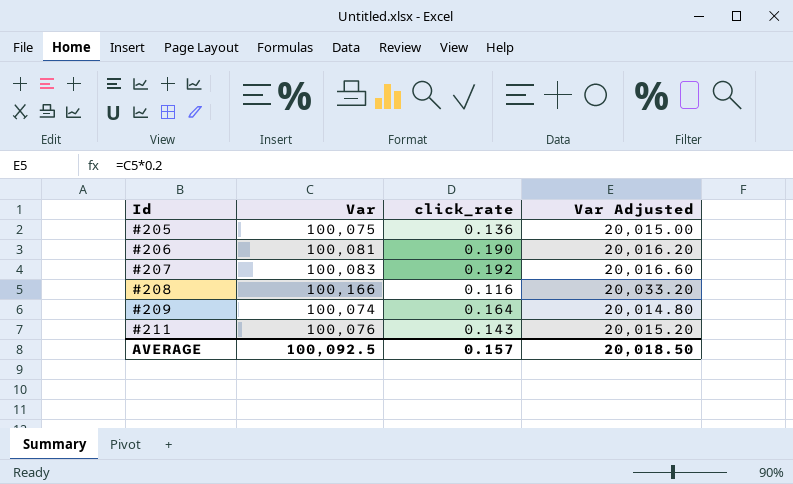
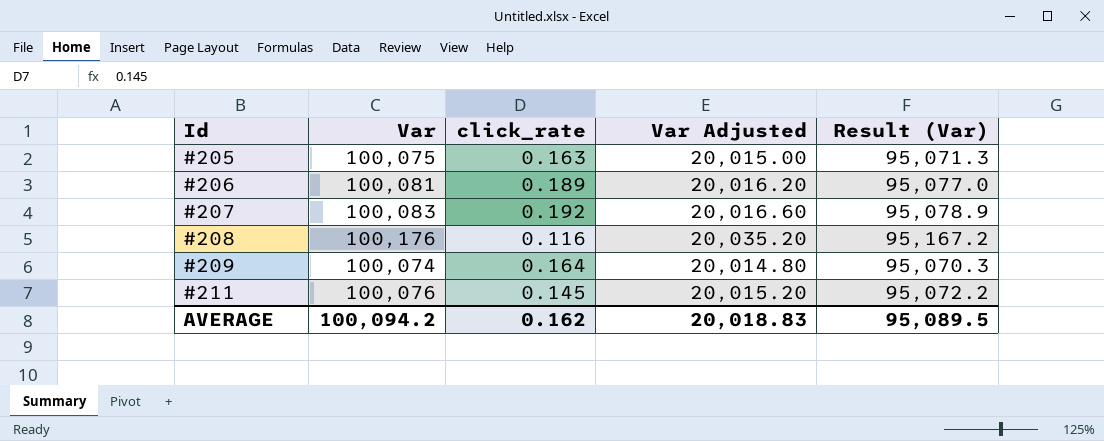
column Result (Var) | formula: none -> [Var] * 0.95
#205 | click_rate: 0.136 -> 0.163
#206 | click_rate: 0.190 -> 0.189
#208 | Var: 100,166 -> 100,176
#208 | Var Adjusted: 20,033.20 -> 20,035.20
#211 | click_rate: 0.143 -> 0.145
AVERAGE | Var: 100,092.5 -> 100,094.2
AVERAGE | click_rate: 0.157 -> 0.162
AVERAGE | Var Adjusted: 20,018.50 -> 20,018.83

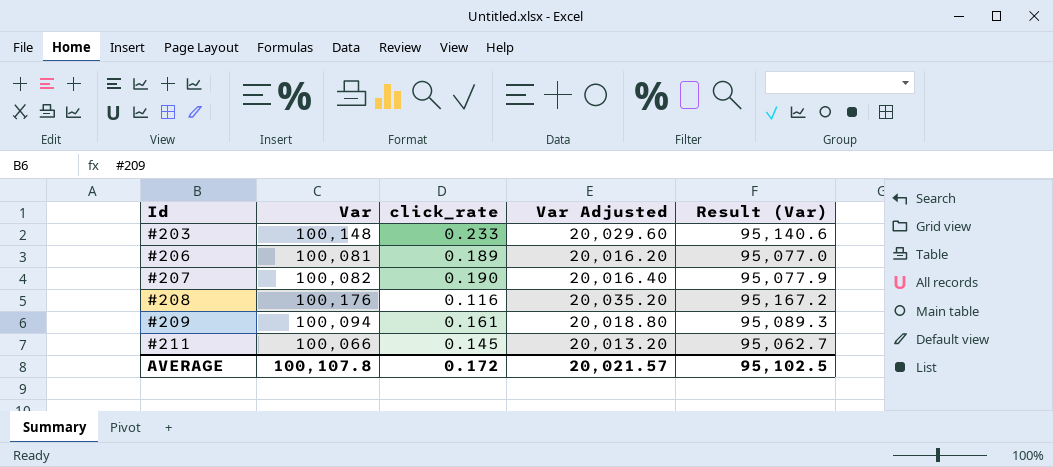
row #205: 100,075 | 0.163 | 20,015.00 | 95,071.3 -> none
row #203: none -> 100,148 | 0.233 | 20,029.60 | 95,140.6
#207 | Var: 100,083 -> 100,082
#207 | click_rate: 0.192 -> 0.190
#207 | Var Adjusted: 20,016.60 -> 20,016.40
#207 | Result (Var): 95,078.9 -> 95,077.9
#209 | Var: 100,074 -> 100,094
#209 | click_rate: 0.164 -> 0.161
#209 | Var Adjusted: 20,014.80 -> 20,018.80
#209 | Result (Var): 95,070.3 -> 95,089.3
#211 | Var: 100,076 -> 100,066
#211 | Var Adjusted: 20,015.20 -> 20,013.20
#211 | Result (Var): 95,072.2 -> 95,062.7
AVERAGE | Var: 100,094.2 -> 100,107.8
AVERAGE | click_rate: 0.162 -> 0.172
AVERAGE | Var Adjusted: 20,018.83 -> 20,021.57
AVERAGE | Result (Var): 95,089.5 -> 95,102.5

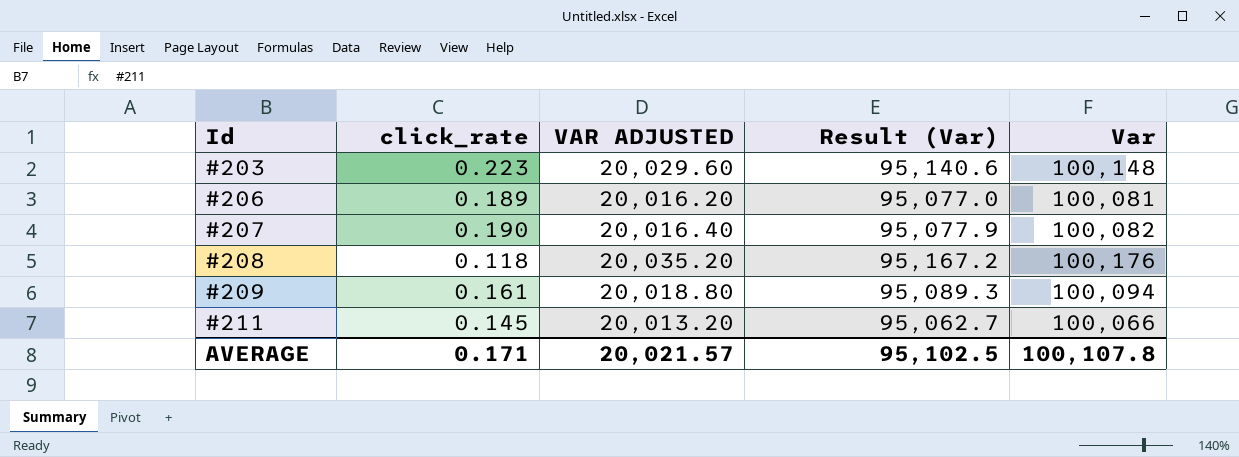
column name: Var Adjusted -> VAR ADJUSTED
column Var | position: 2 -> 5
#203 | click_rate: 0.233 -> 0.223
#208 | click_rate: 0.116 -> 0.118
AVERAGE | click_rate: 0.172 -> 0.171

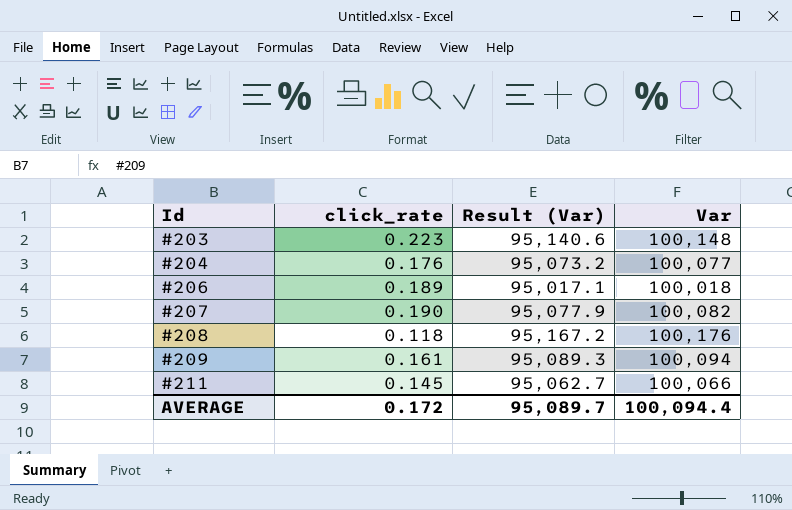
column VAR ADJUSTED | formula: [Var] * 0.2 -> none
row #204: none -> 0.176 | 95,073.2 | 100,077
#206 | Result (Var): 95,077.0 -> 95,017.1
#206 | Var: 100,081 -> 100,018
AVERAGE | click_rate: 0.171 -> 0.172
AVERAGE | Result (Var): 95,102.5 -> 95,089.7
AVERAGE | Var: 100,107.8 -> 100,094.4

